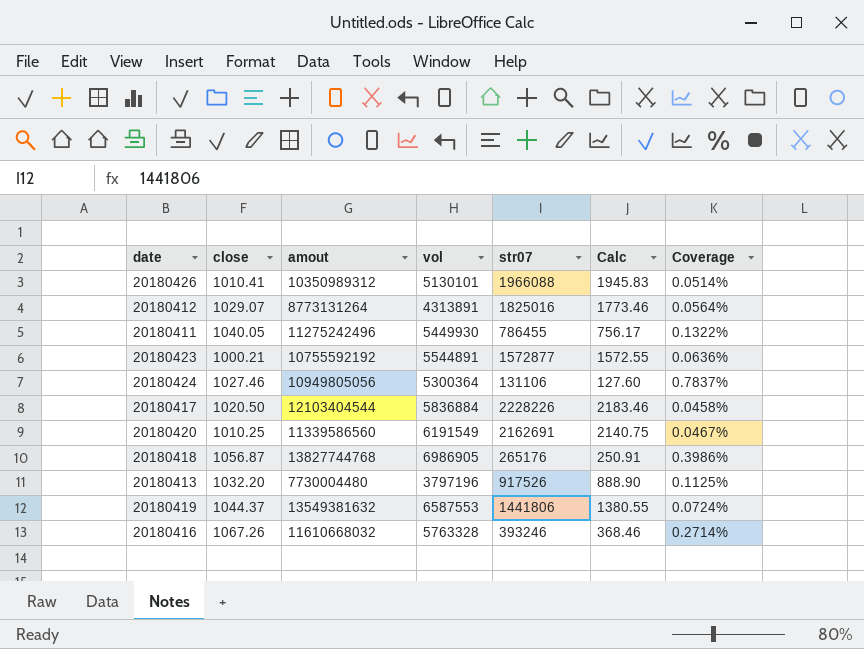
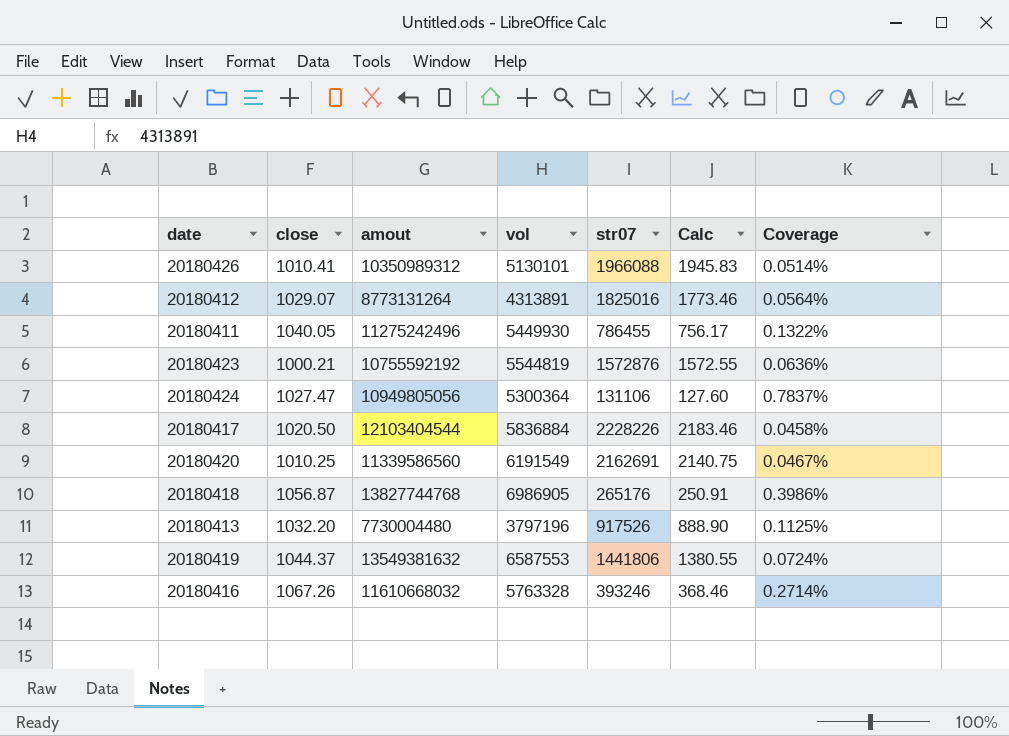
20180423 | vol: 5544891 -> 5544819
20180423 | str07: 1572877 -> 1572876
20180424 | close: 1027.46 -> 1027.47

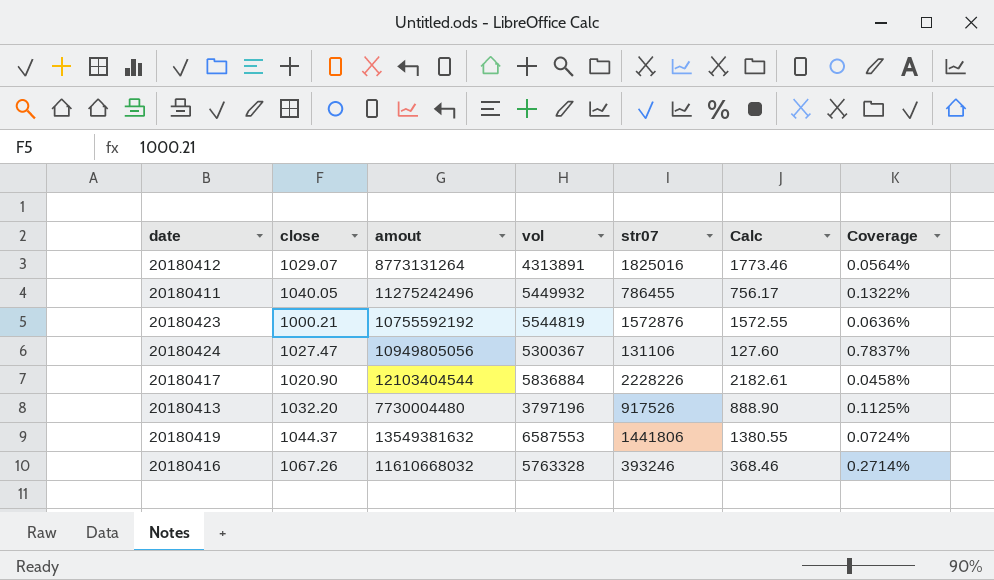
row 20180426: 1010.41 | 10350989312 | 5130101 | 1966088 | 1945.83 | 0.0514% -> none
row 20180420: 1010.25 | 11339586560 | 6191549 | 2162691 | 2140.75 | 0.0467% -> none
row 20180418: 1056.87 | 13827744768 | 6986905 | 265176 | 250.91 | 0.3986% -> none
20180411 | vol: 5449930 -> 5449932
20180424 | vol: 5300364 -> 5300367
20180417 | close: 1020.50 -> 1020.90
20180417 | Calc: 2183.46 -> 2182.61

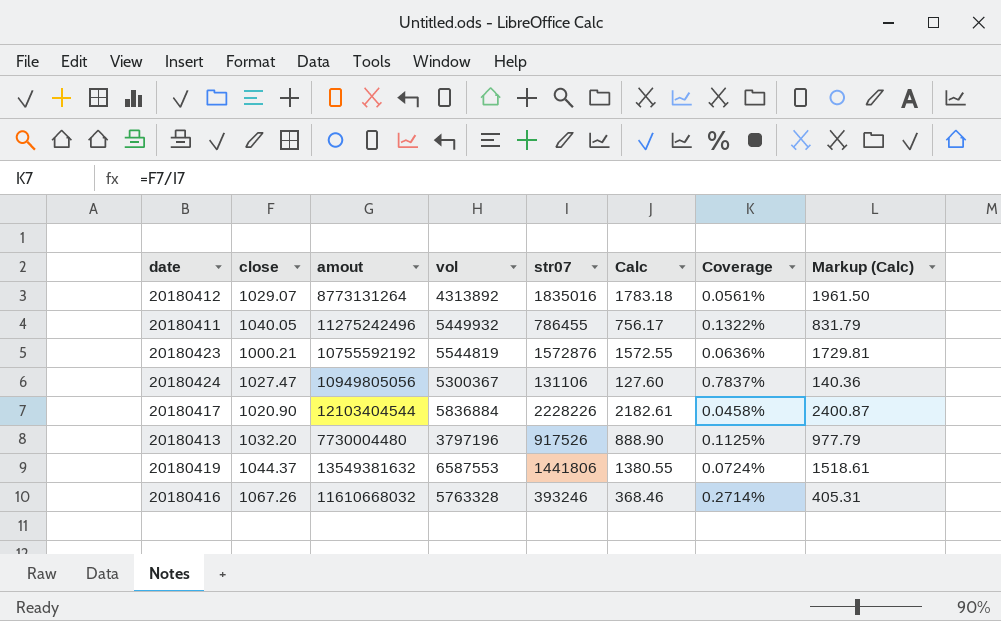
column Markup (Calc) | formula: none -> [Calc] * 1.1
20180412 | vol: 4313891 -> 4313892
20180412 | str07: 1825016 -> 1835016
20180412 | Calc: 1773.46 -> 1783.18
20180412 | Coverage: 0.0564% -> 0.0561%

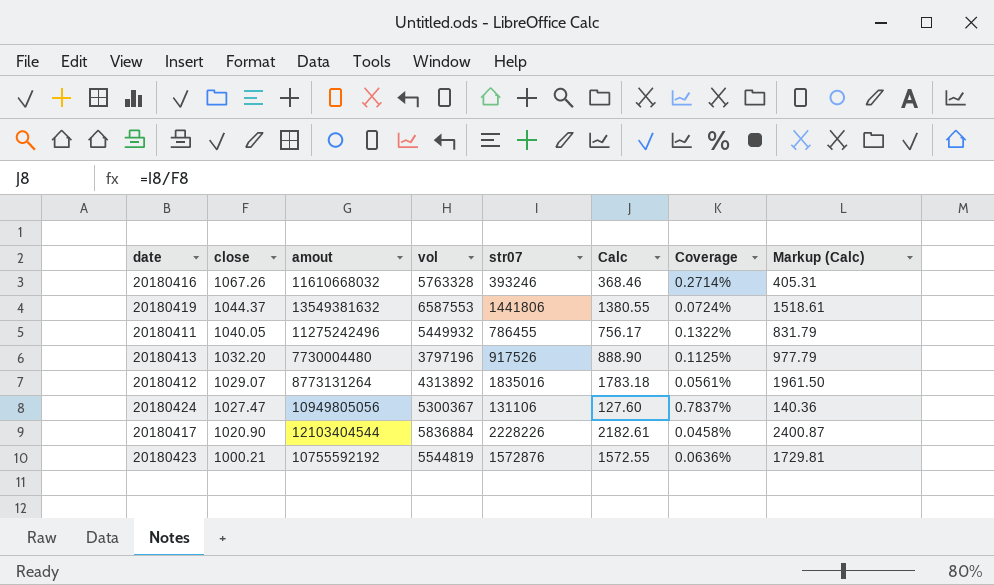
row order: none -> close descending

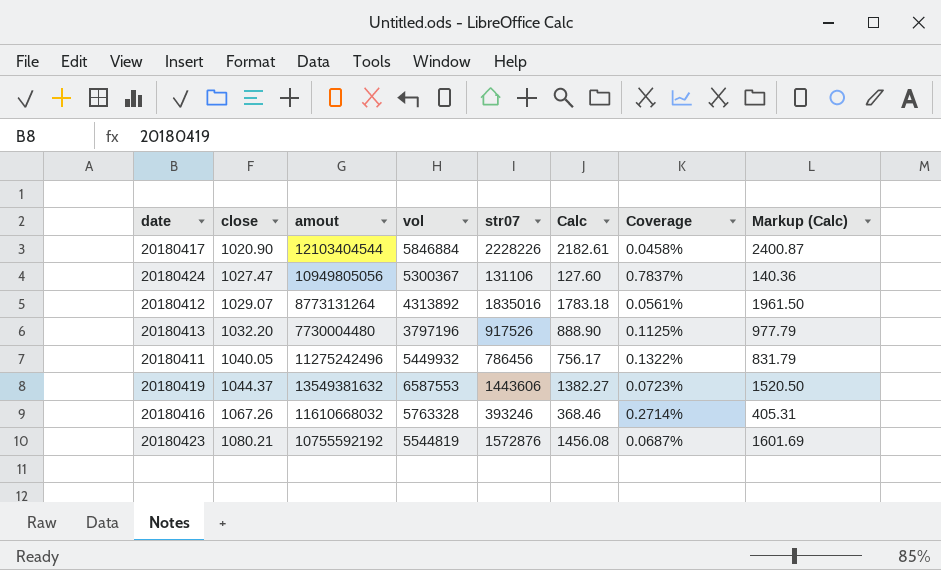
row order: close descending -> close ascending
20180417 | vol: 5836884 -> 5846884
20180411 | str07: 786455 -> 786456
20180419 | str07: 1441806 -> 1443606
20180419 | Calc: 1380.55 -> 1382.27
20180419 | Coverage: 0.0724% -> 0.0723%
20180419 | Markup (Calc): 1518.61 -> 1520.50
20180423 | close: 1000.21 -> 1080.21
20180423 | Calc: 1572.55 -> 1456.08
20180423 | Coverage: 0.0636% -> 0.0687%
20180423 | Markup (Calc): 1729.81 -> 1601.69

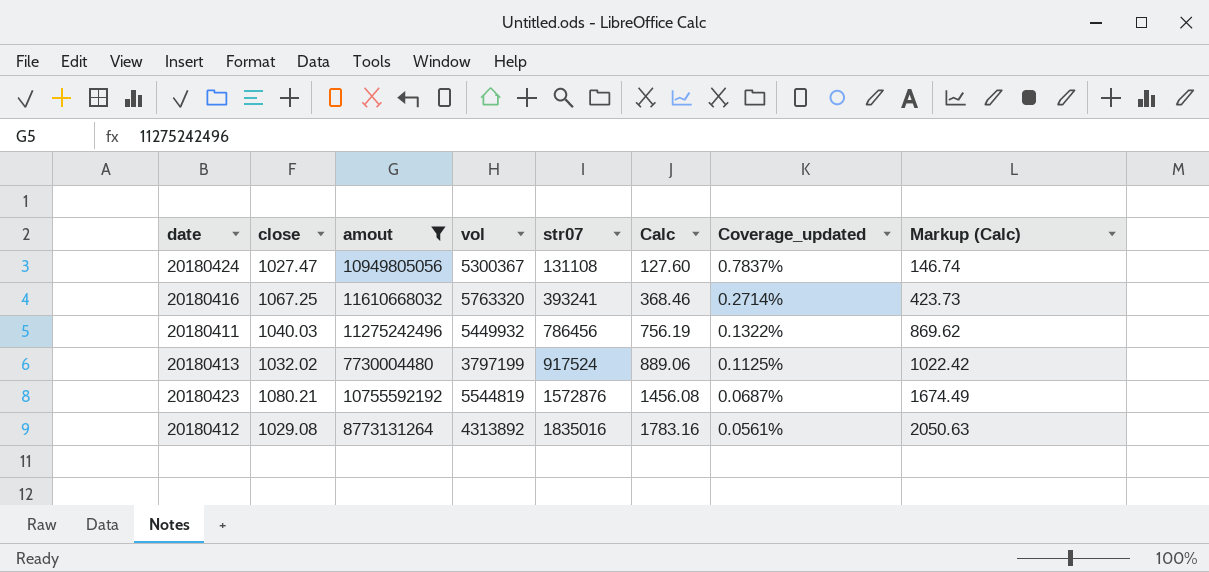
filter: none -> amout <= 11610668032
row order: close ascending -> str07 ascending
column name: Coverage -> Coverage_updated
column Markup (Calc) | formula: [Calc] * 1.1 -> [Calc] * 1.15
20180424 | str07: 131106 -> 131108
20180416 | close: 1067.26 -> 1067.25
20180416 | vol: 5763328 -> 5763320
20180416 | str07: 393246 -> 393241
20180411 | close: 1040.05 -> 1040.03
20180411 | Calc: 756.17 -> 756.19
20180413 | close: 1032.20 -> 1032.02
20180413 | vol: 3797196 -> 3797199
20180413 | str07: 917526 -> 917524
20180413 | Calc: 888.90 -> 889.06
20180412 | close: 1029.07 -> 1029.08
20180412 | Calc: 1783.18 -> 1783.16

